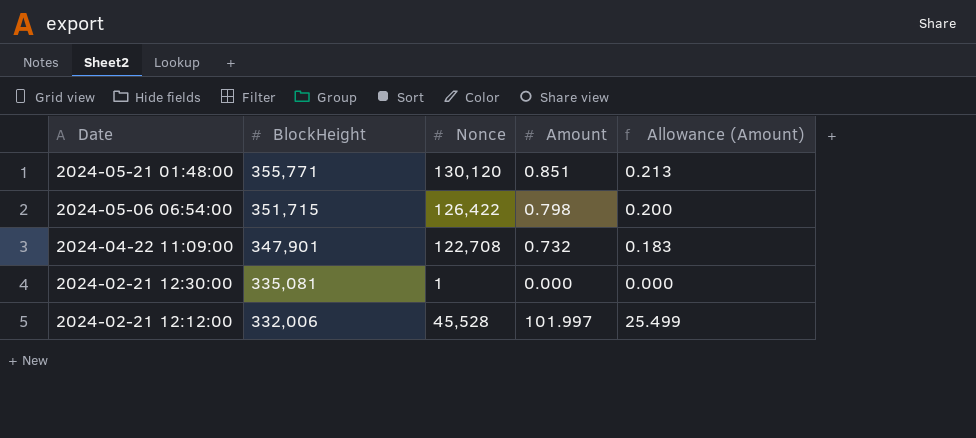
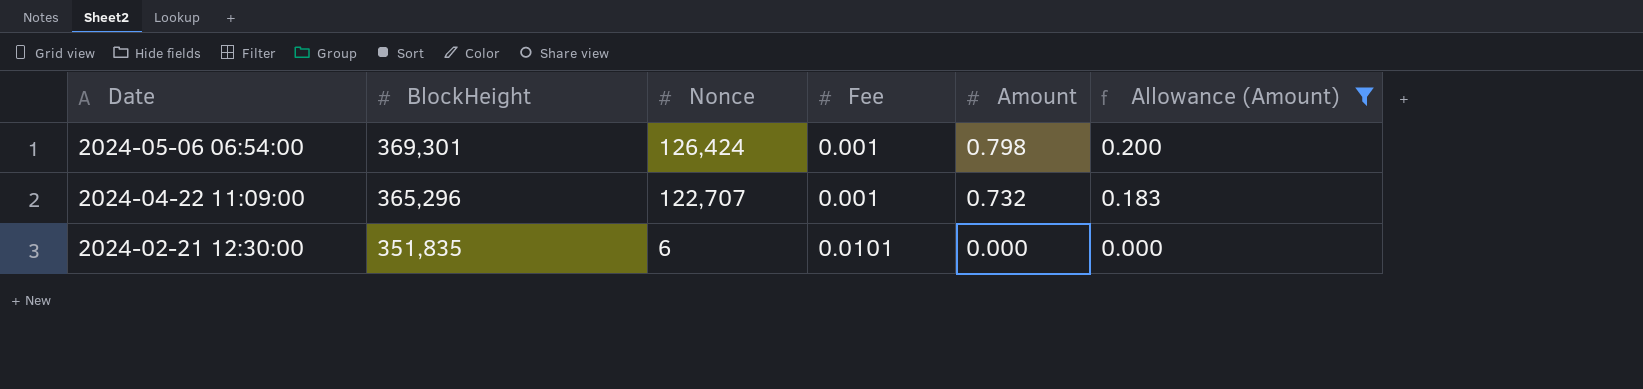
filter: none -> Allowance (Amount) <= 0.200
column Fee | position: none -> 4
2024-05-06 06:54:00 | BlockHeight: 351,715 -> 369,301
2024-05-06 06:54:00 | Nonce: 126,422 -> 126,424
2024-04-22 11:09:00 | BlockHeight: 347,901 -> 365,296
2024-04-22 11:09:00 | Nonce: 122,708 -> 122,707
2024-02-21 12:30:00 | BlockHeight: 335,081 -> 351,835
2024-02-21 12:30:00 | Nonce: 1 -> 6

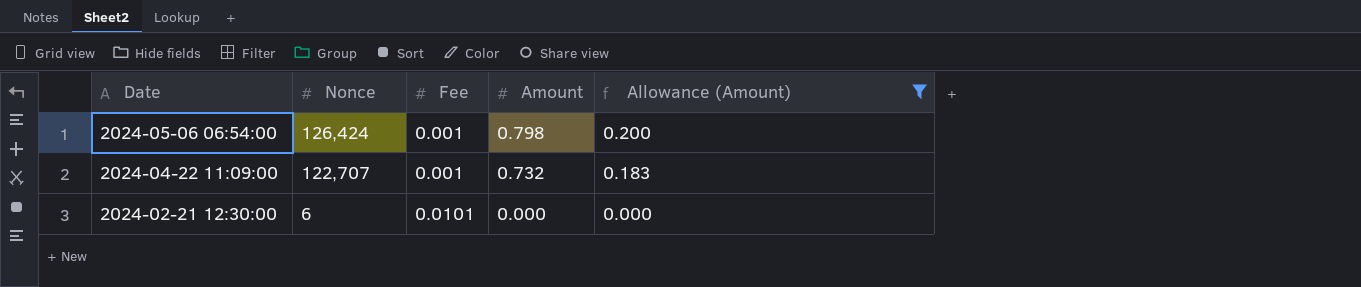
column BlockHeight | position: 2 -> none

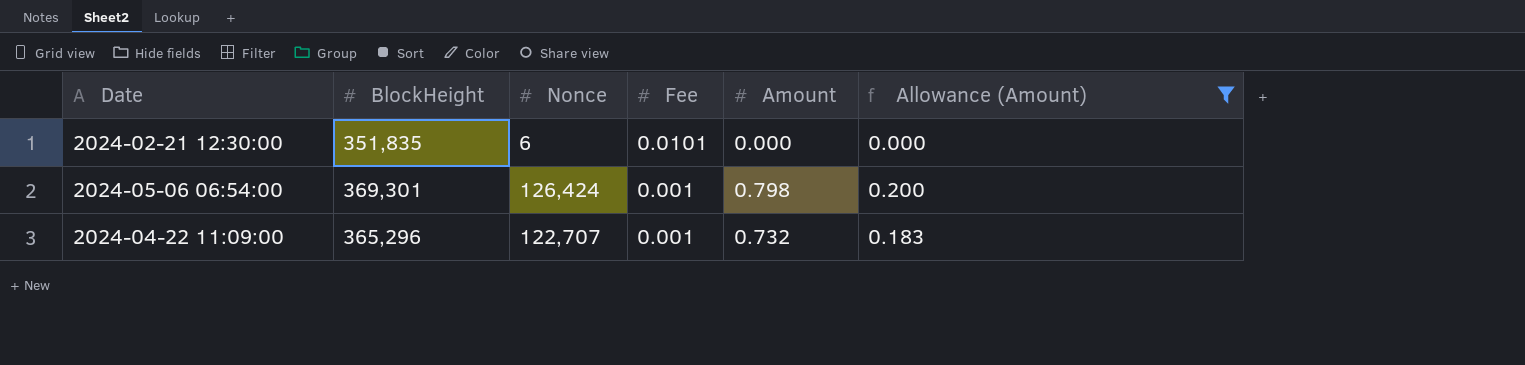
row order: Date descending -> Fee descending
column BlockHeight | position: none -> 2

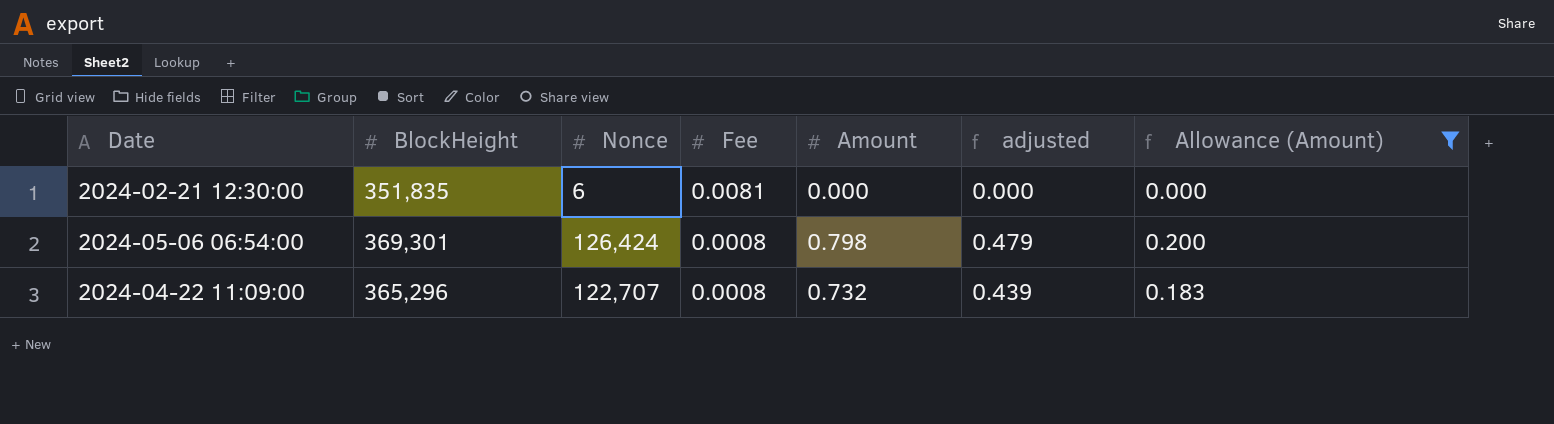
column adjusted | formula: none -> [Amount] * 0.6
2024-02-21 12:30:00 | Fee: 0.0101 -> 0.0081
2024-05-06 06:54:00 | Fee: 0.001 -> 0.0008
2024-04-22 11:09:00 | Fee: 0.001 -> 0.0008

